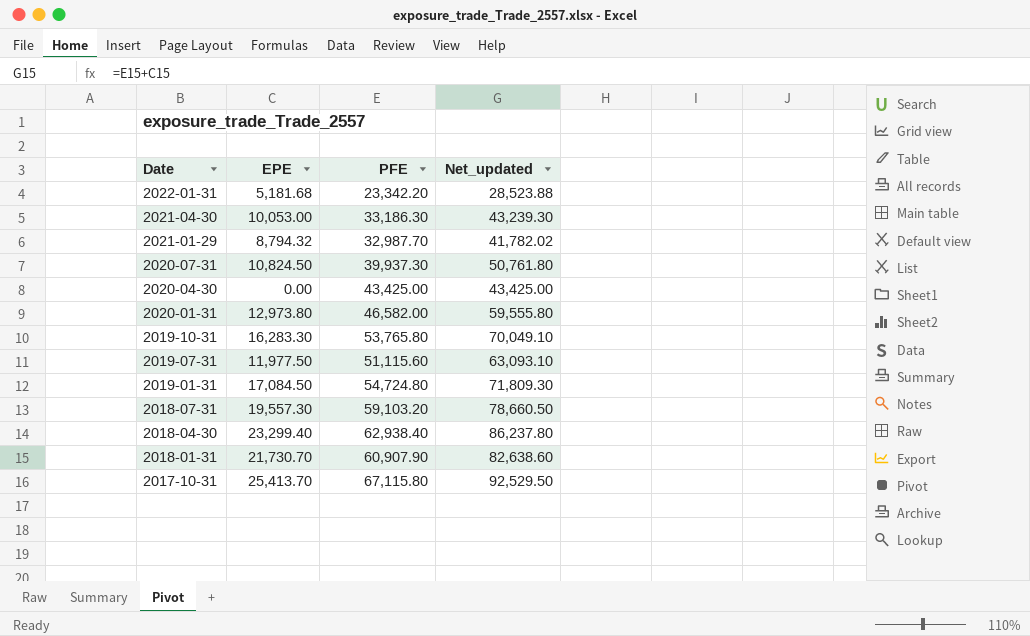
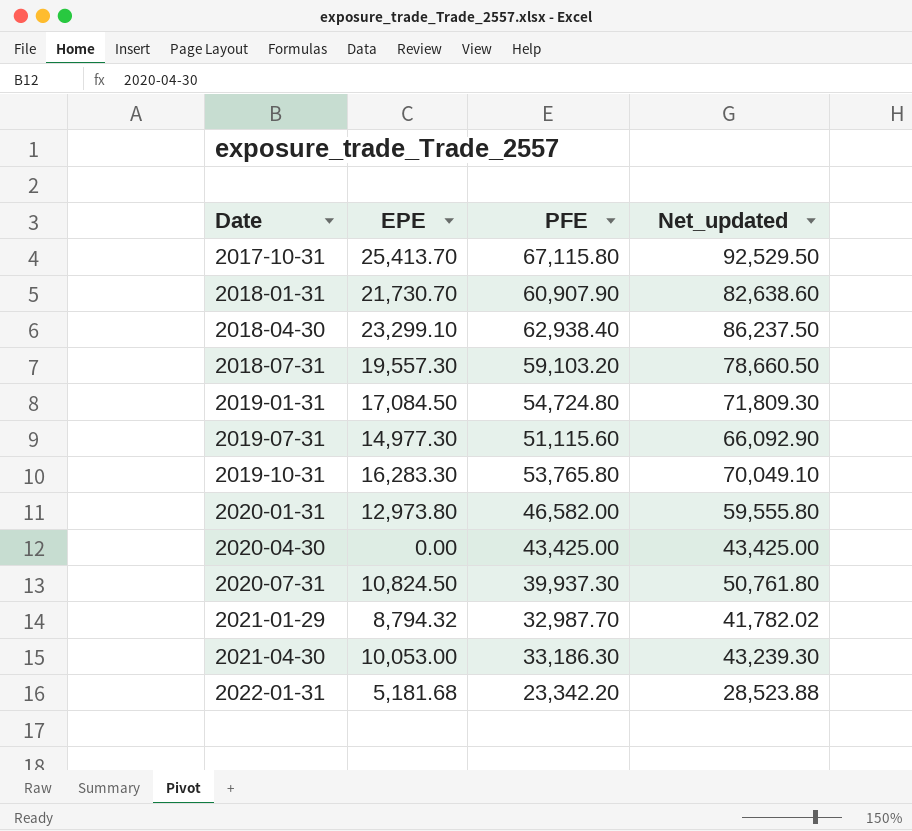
row order: Date descending -> Date ascending
2018-04-30 | EPE: 23,299.40 -> 23,299.10
2018-04-30 | Net_updated: 86,237.80 -> 86,237.50
2019-07-31 | EPE: 11,977.50 -> 14,977.30
2019-07-31 | Net_updated: 63,093.10 -> 66,092.90

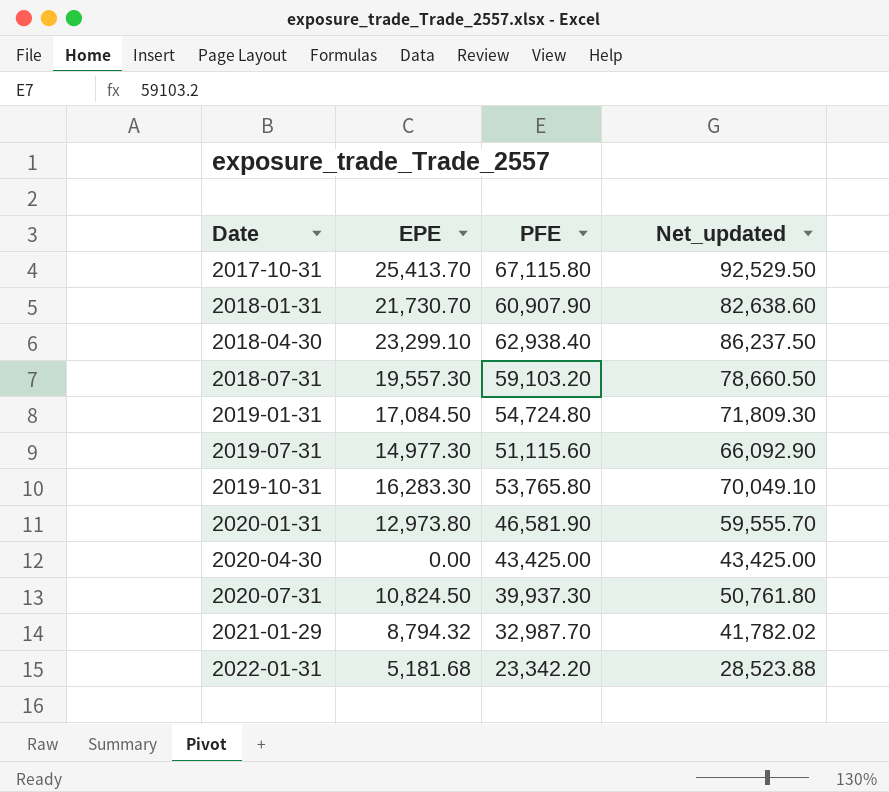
row 2021-04-30: 10,053.00 | 33,186.30 | 43,239.30 -> none
2020-01-31 | PFE: 46,582.00 -> 46,581.90
2020-01-31 | Net_updated: 59,555.80 -> 59,555.70

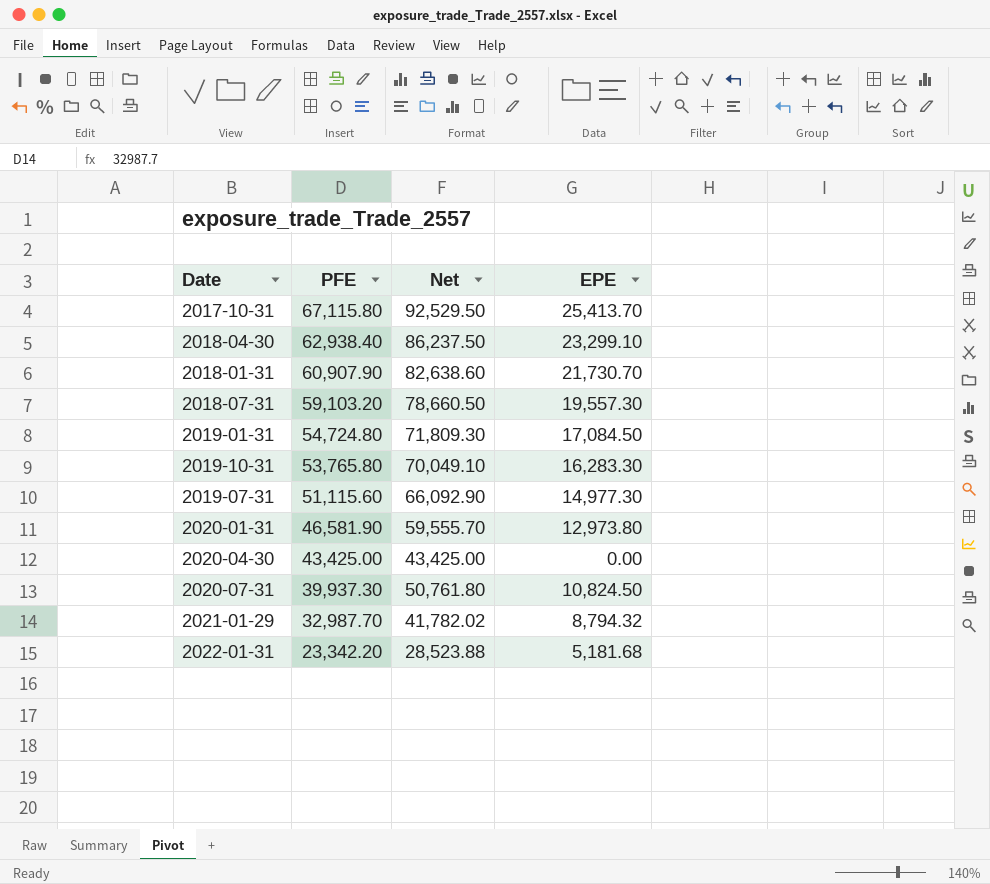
row order: Date ascending -> PFE descending
column name: Net_updated -> Net
column EPE | position: 2 -> 4

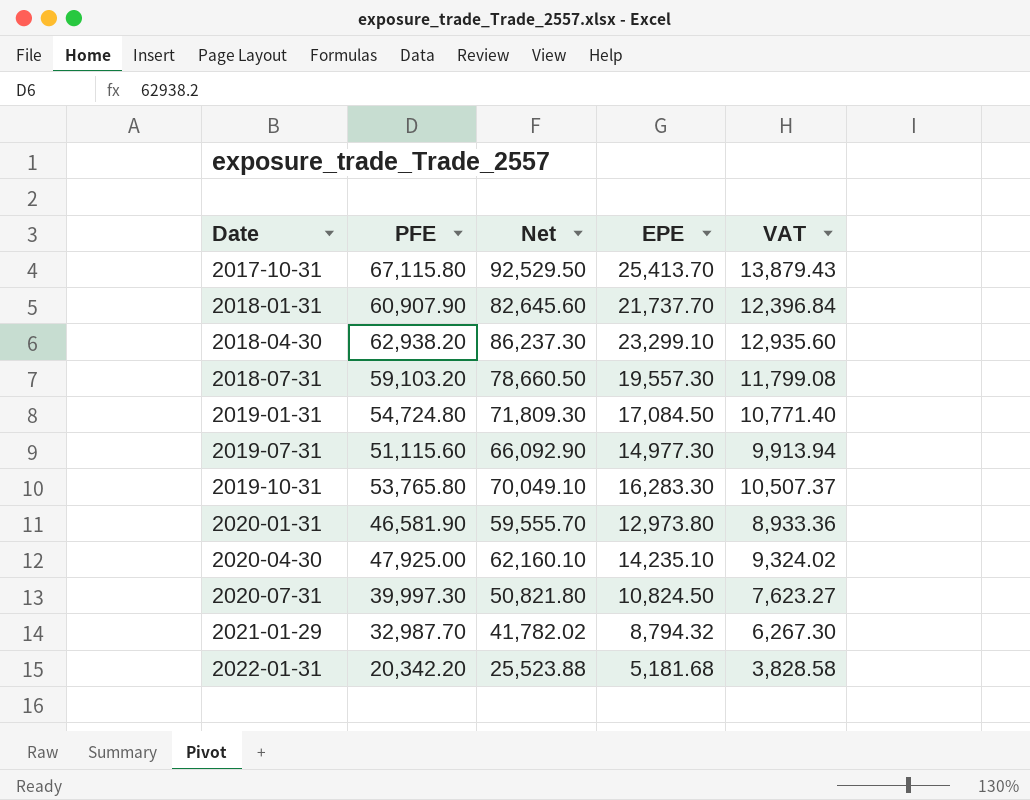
row order: PFE descending -> Date ascending
column VAT | formula: none -> [Net] * 0.15
2018-01-31 | Net: 82,638.60 -> 82,645.60
2018-01-31 | EPE: 21,730.70 -> 21,737.70
2018-04-30 | PFE: 62,938.40 -> 62,938.20
2018-04-30 | Net: 86,237.50 -> 86,237.30
2020-04-30 | PFE: 43,425.00 -> 47,925.00
2020-04-30 | Net: 43,425.00 -> 62,160.10
2020-04-30 | EPE: 0.00 -> 14,235.10
2020-07-31 | PFE: 39,937.30 -> 39,997.30
2020-07-31 | Net: 50,761.80 -> 50,821.80
2022-01-31 | PFE: 23,342.20 -> 20,342.20
2022-01-31 | Net: 28,523.88 -> 25,523.88

